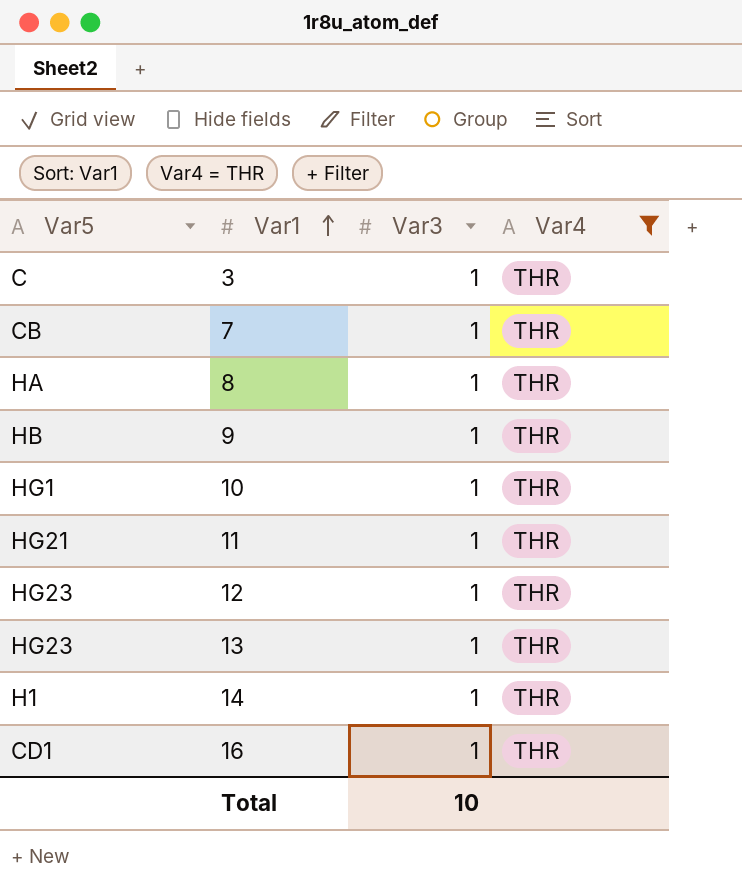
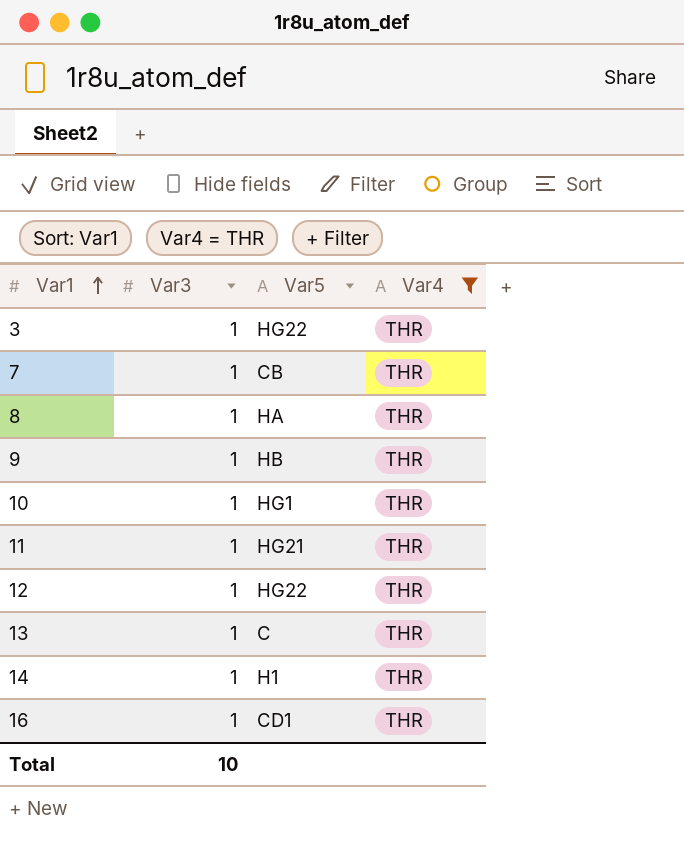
column Var5 | position: 1 -> 3
3 | Var5: C -> HG22
12 | Var5: HG23 -> HG22
13 | Var5: HG23 -> C

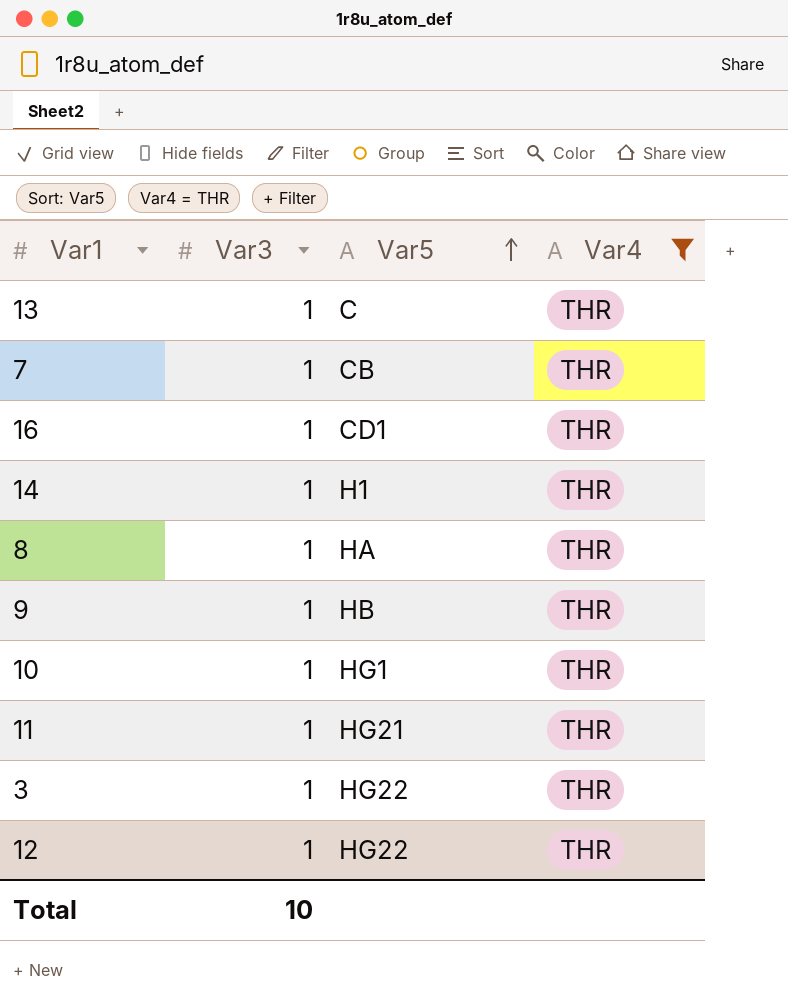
row order: Var1 ascending -> Var5 ascending

